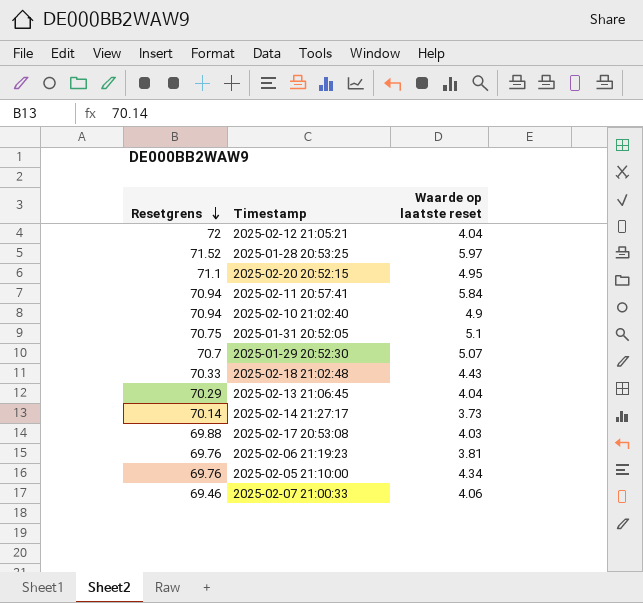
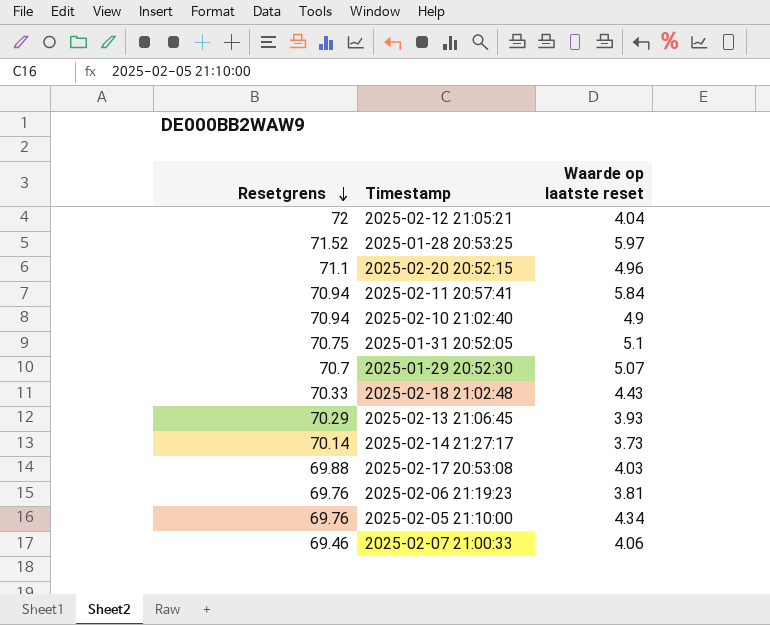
2025-02-20 20:52:15 | Waarde op laatste reset: 4.95 -> 4.96
2025-02-13 21:06:45 | Waarde op laatste reset: 4.04 -> 3.93

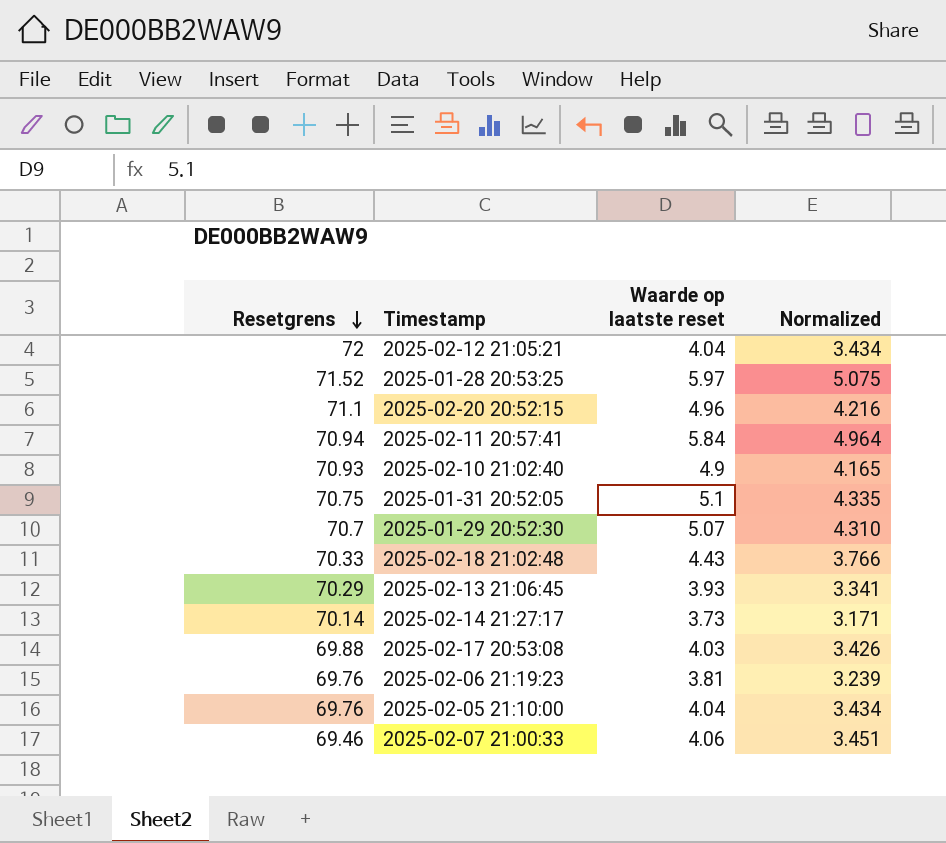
column Normalized | formula: none -> [Waarde op laatste reset] * 0.85
2025-02-10 21:02:40 | Resetgrens: 70.94 -> 70.93
2025-02-05 21:10:00 | Waarde op laatste reset: 4.34 -> 4.04

